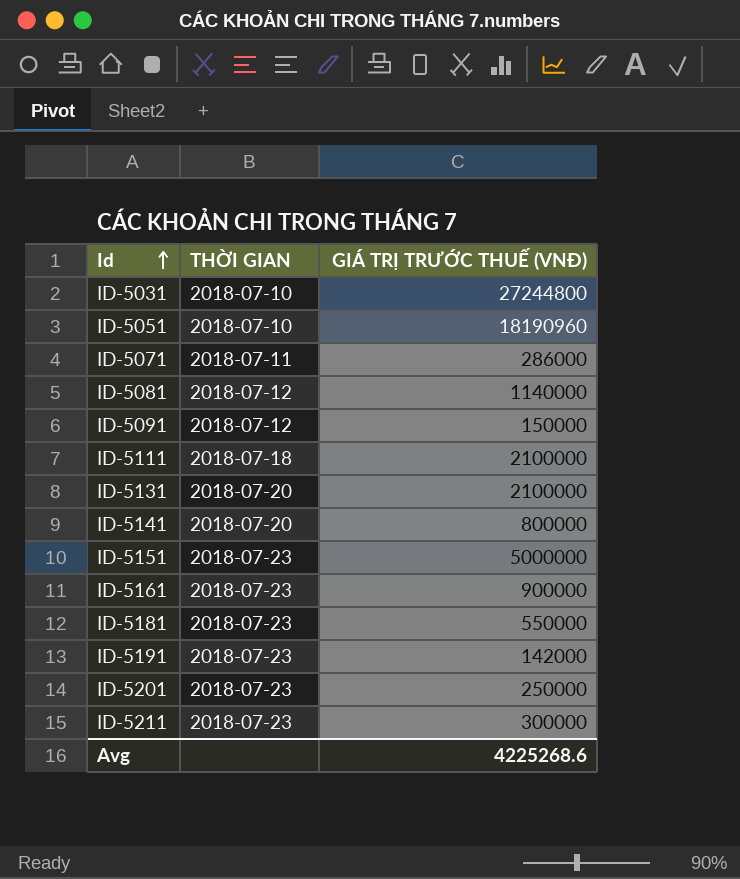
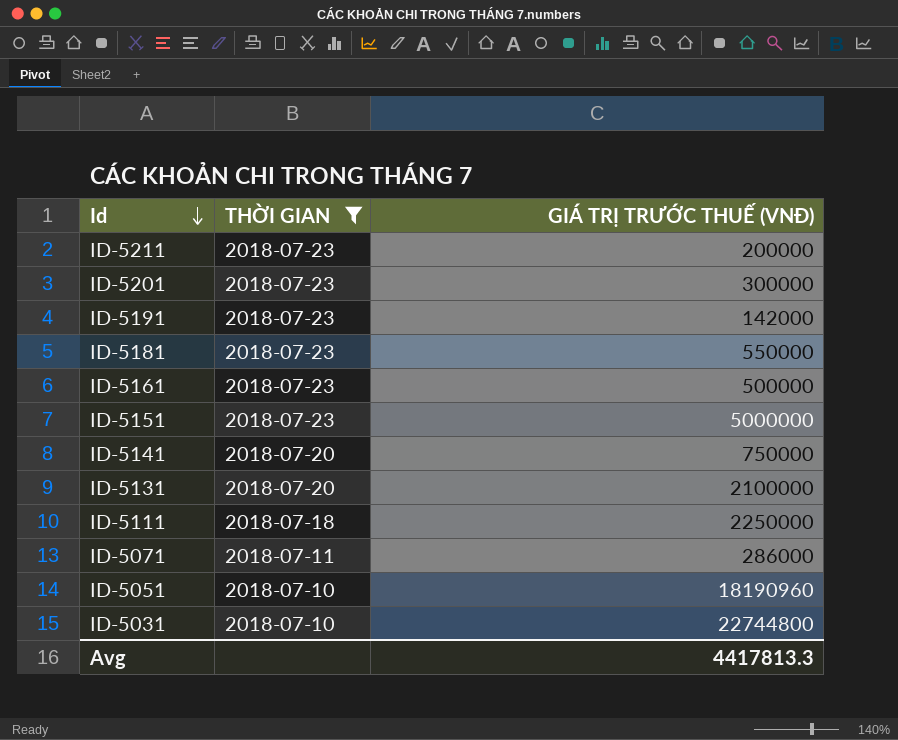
filter: none -> THỜI GIAN != 2018-07-12
row order: Id ascending -> Id descending
ID-5211 | GIÁ TRỊ TRƯỚC THUẾ (VNĐ): 300000 -> 200000
ID-5201 | GIÁ TRỊ TRƯỚC THUẾ (VNĐ): 250000 -> 300000
ID-5161 | GIÁ TRỊ TRƯỚC THUẾ (VNĐ): 900000 -> 500000
ID-5141 | GIÁ TRỊ TRƯỚC THUẾ (VNĐ): 800000 -> 750000
ID-5111 | GIÁ TRỊ TRƯỚC THUẾ (VNĐ): 2100000 -> 2250000
ID-5031 | GIÁ TRỊ TRƯỚC THUẾ (VNĐ): 27244800 -> 22744800
Avg | GIÁ TRỊ TRƯỚC THUẾ (VNĐ): 4225268.6 -> 4417813.3

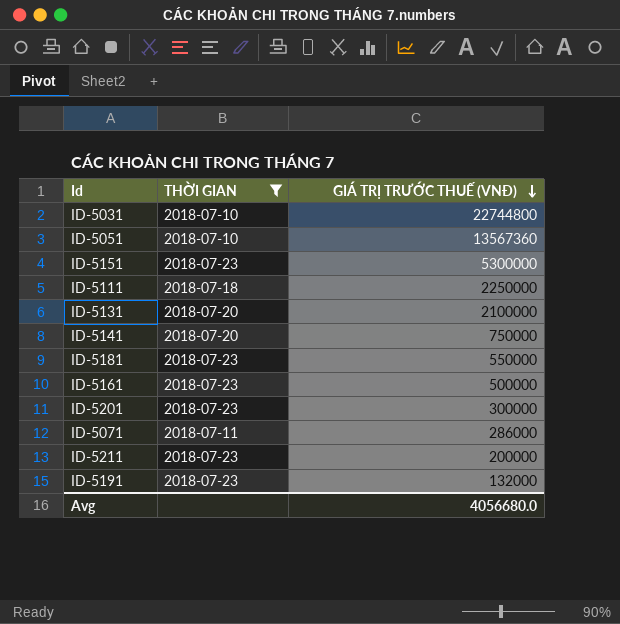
row order: Id descending -> GIÁ TRỊ TRƯỚC THUẾ (VNĐ) descending
ID-5051 | GIÁ TRỊ TRƯỚC THUẾ (VNĐ): 18190960 -> 13567360
ID-5151 | GIÁ TRỊ TRƯỚC THUẾ (VNĐ): 5000000 -> 5300000
ID-5191 | GIÁ TRỊ TRƯỚC THUẾ (VNĐ): 142000 -> 132000
Avg | GIÁ TRỊ TRƯỚC THUẾ (VNĐ): 4417813.3 -> 4056680.0

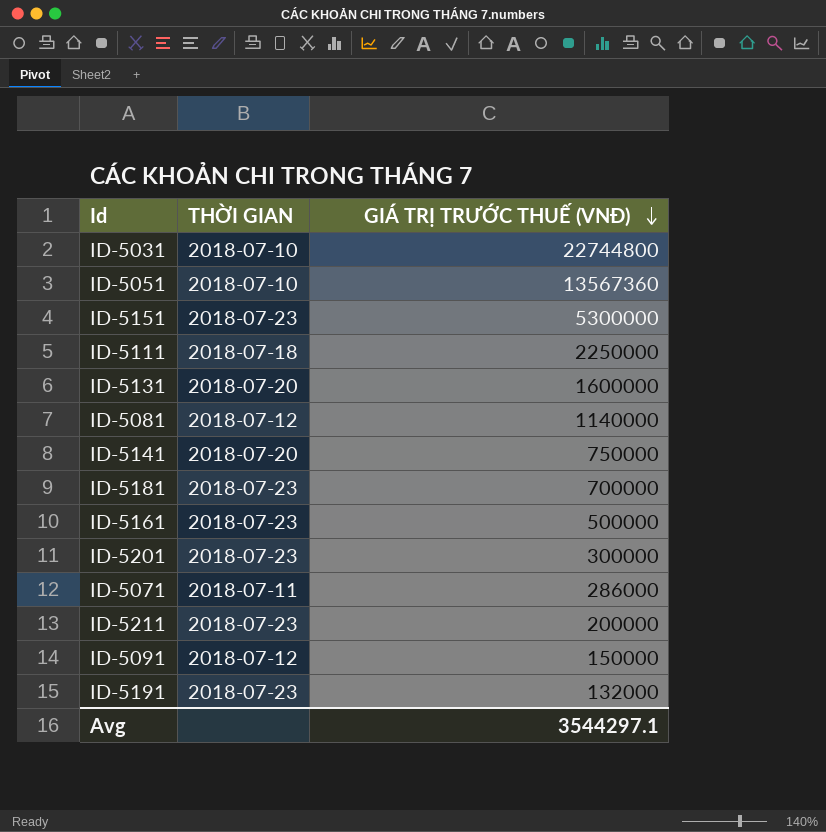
filter: THỜI GIAN != 2018-07-12 -> none
ID-5131 | GIÁ TRỊ TRƯỚC THUẾ (VNĐ): 2100000 -> 1600000
ID-5181 | GIÁ TRỊ TRƯỚC THUẾ (VNĐ): 550000 -> 700000
Avg | GIÁ TRỊ TRƯỚC THUẾ (VNĐ): 4056680.0 -> 3544297.1

